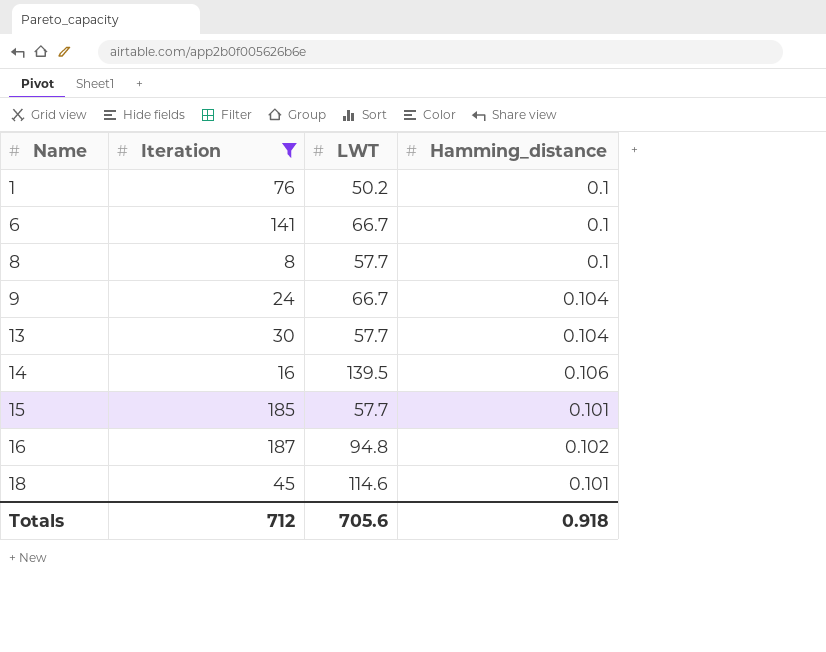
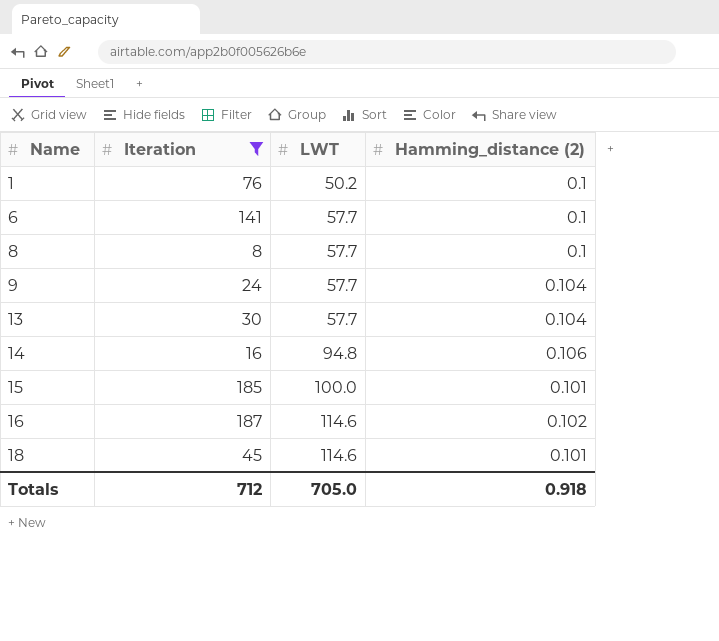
column name: Hamming_distance -> Hamming_distance (2)
6 | LWT: 66.7 -> 57.7
9 | LWT: 66.7 -> 57.7
14 | LWT: 139.5 -> 94.8
15 | LWT: 57.7 -> 100.0
16 | LWT: 94.8 -> 114.6
Totals | LWT: 705.6 -> 705.0

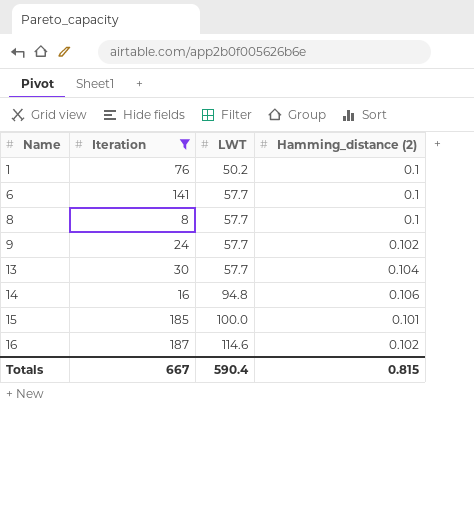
row 18: 45 | 114.6 | 0.101 -> none
9 | Hamming_distance (2): 0.104 -> 0.102
Totals | Iteration: 712 -> 667
Totals | LWT: 705.0 -> 590.4
Totals | Hamming_distance (2): 0.918 -> 0.815

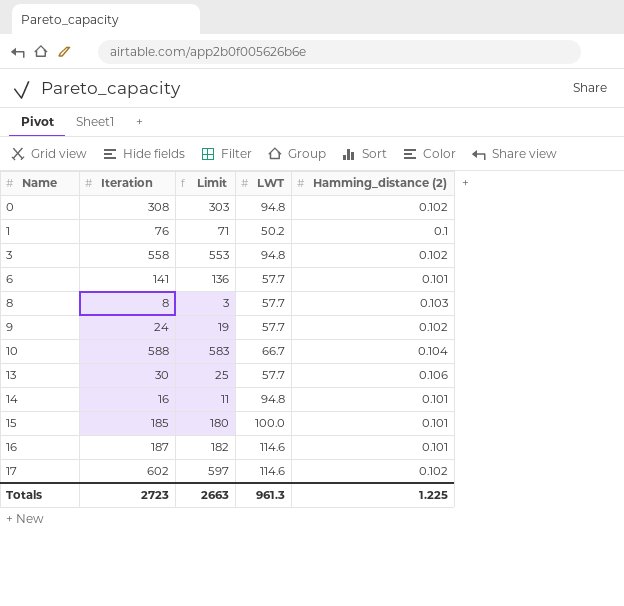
filter: Iteration <= 187 -> none
column Limit | formula: none -> [Iteration] - 5
6 | Hamming_distance (2): 0.1 -> 0.101
8 | Hamming_distance (2): 0.1 -> 0.103
13 | Hamming_distance (2): 0.104 -> 0.106
14 | Hamming_distance (2): 0.106 -> 0.101
16 | Hamming_distance (2): 0.102 -> 0.101
Totals | Iteration: 667 -> 2723
Totals | LWT: 590.4 -> 961.3
Totals | Hamming_distance (2): 0.815 -> 1.225

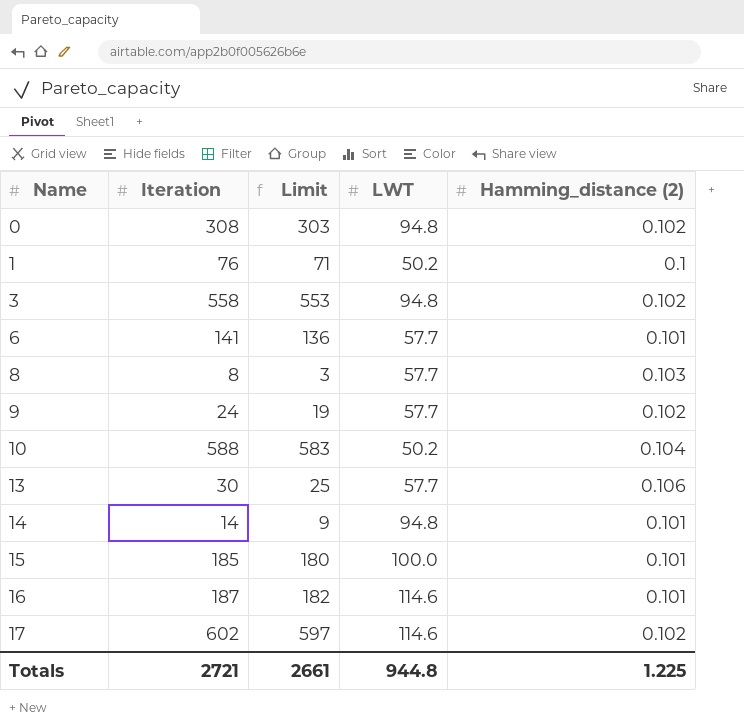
10 | LWT: 66.7 -> 50.2
14 | Iteration: 16 -> 14
14 | Limit: 11 -> 9
Totals | Iteration: 2723 -> 2721
Totals | Limit: 2663 -> 2661
Totals | LWT: 961.3 -> 944.8

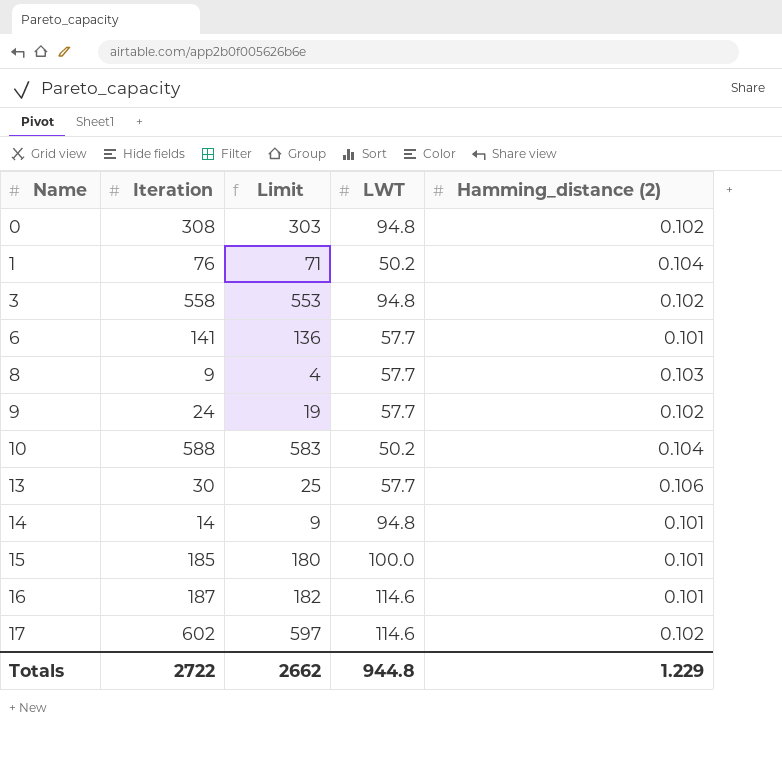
1 | Hamming_distance (2): 0.1 -> 0.104
8 | Iteration: 8 -> 9
8 | Limit: 3 -> 4
Totals | Iteration: 2721 -> 2722
Totals | Limit: 2661 -> 2662
Totals | Hamming_distance (2): 1.225 -> 1.229

